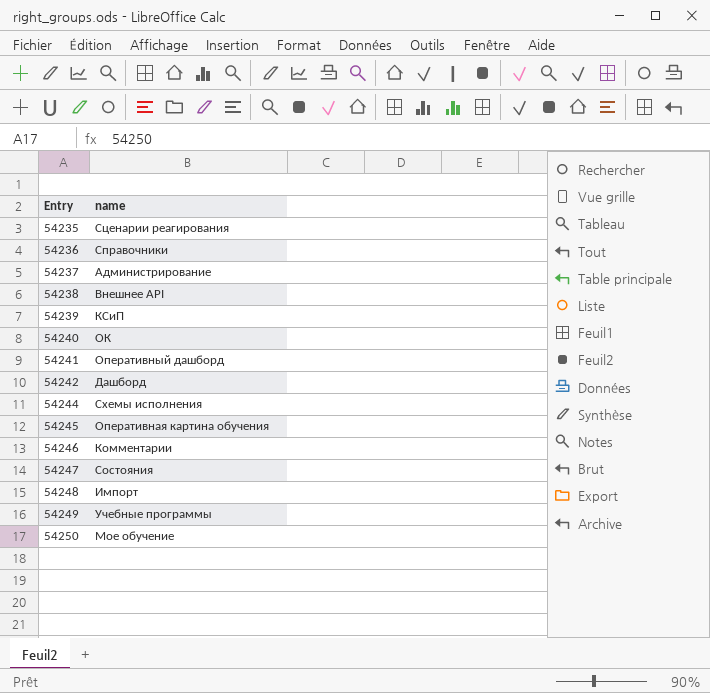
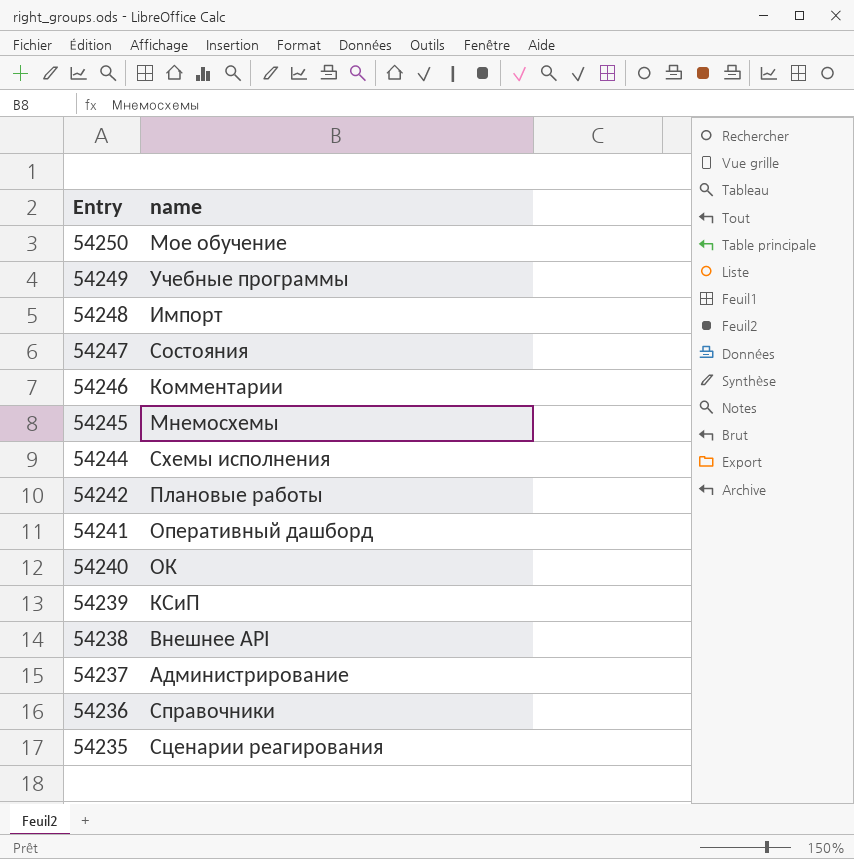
row order: Entry ascending -> Entry descending
54245 | name: Оперативная картина обучения -> Мнемосхемы
54242 | name: Дашборд -> Плановые работы

